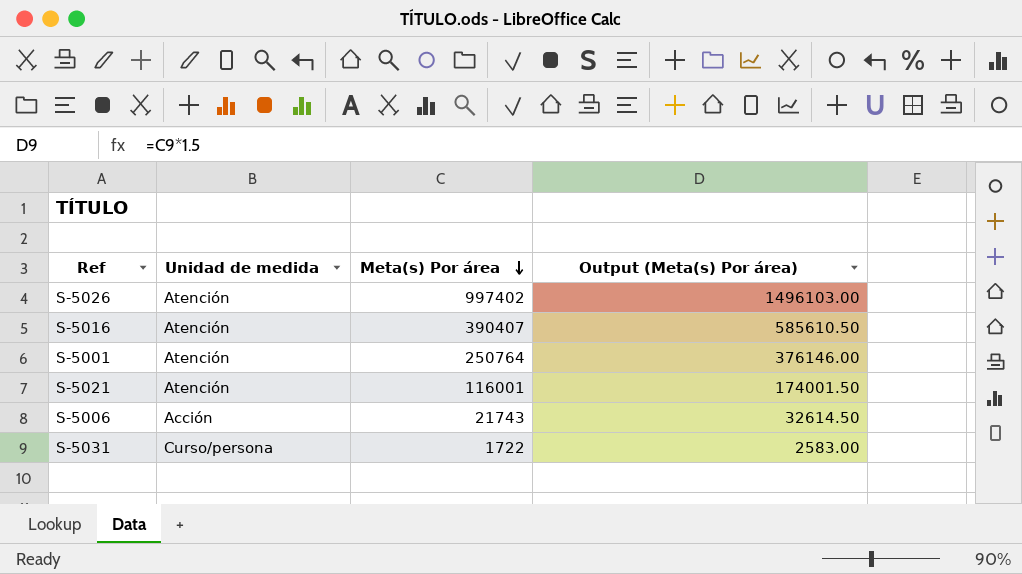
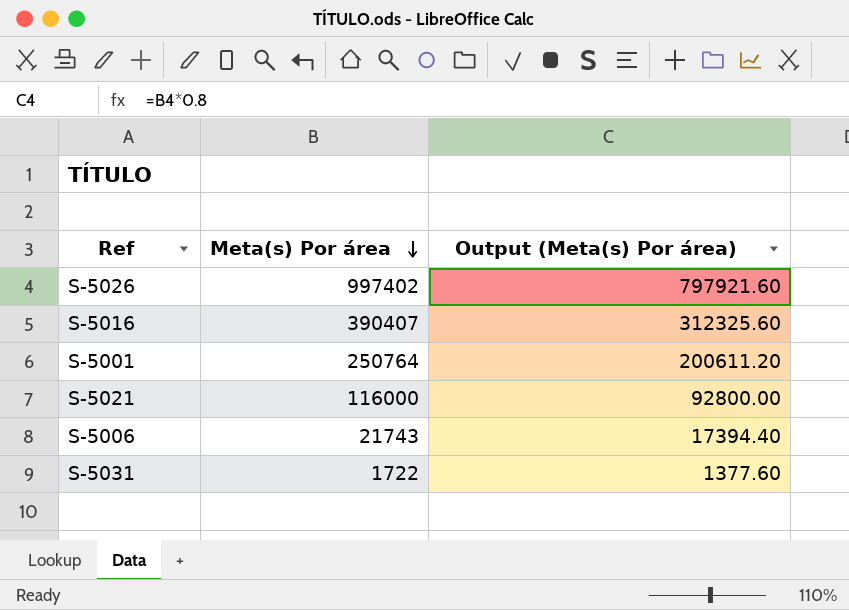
column Unidad de medida | position: 2 -> none
column Output (Meta(s) Por área) | formula: [Meta(s) Por área] * 1.5 -> [Meta(s) Por área] * 0.8
S-5021 | Meta(s) Por área: 116001 -> 116000

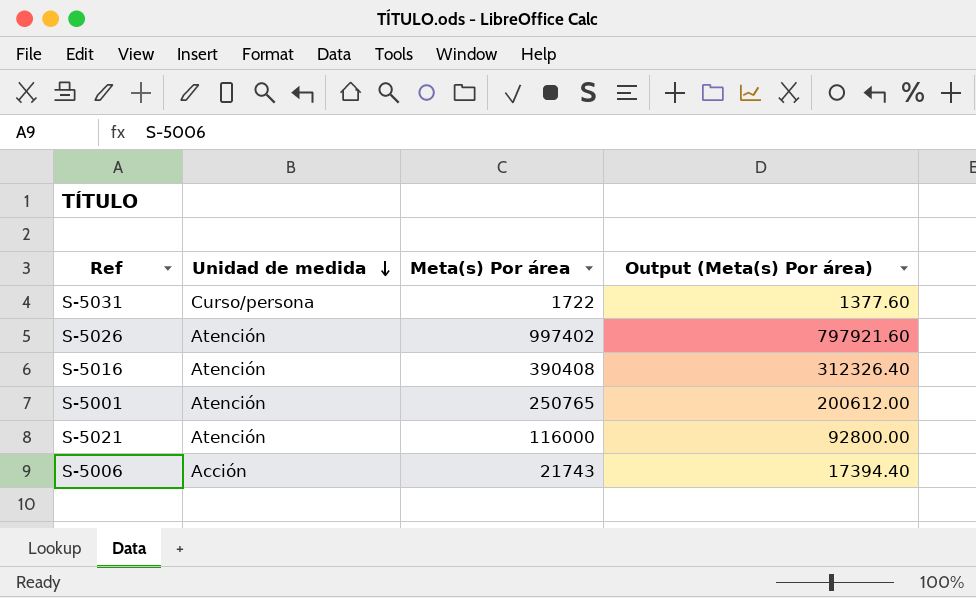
row order: Meta(s) Por área descending -> Unidad de medida descending
column Unidad de medida | position: none -> 2
S-5016 | Meta(s) Por área: 390407 -> 390408
S-5016 | Output (Meta(s) Por área): 312325.60 -> 312326.40
S-5001 | Meta(s) Por área: 250764 -> 250765
S-5001 | Output (Meta(s) Por área): 200611.20 -> 200612.00

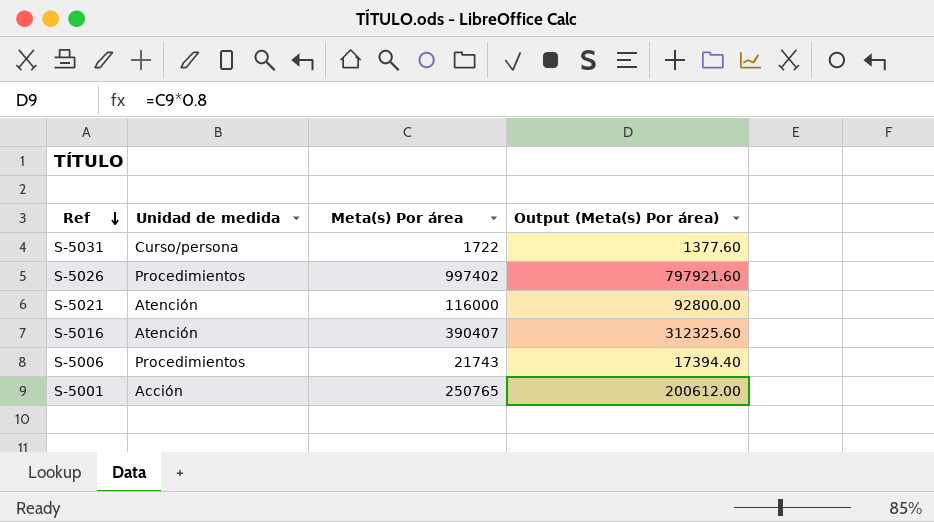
row order: Unidad de medida descending -> Ref descending
S-5026 | Unidad de medida: Atención -> Procedimientos
S-5016 | Meta(s) Por área: 390408 -> 390407
S-5016 | Output (Meta(s) Por área): 312326.40 -> 312325.60
S-5006 | Unidad de medida: Acción -> Procedimientos
S-5001 | Unidad de medida: Atención -> Acción

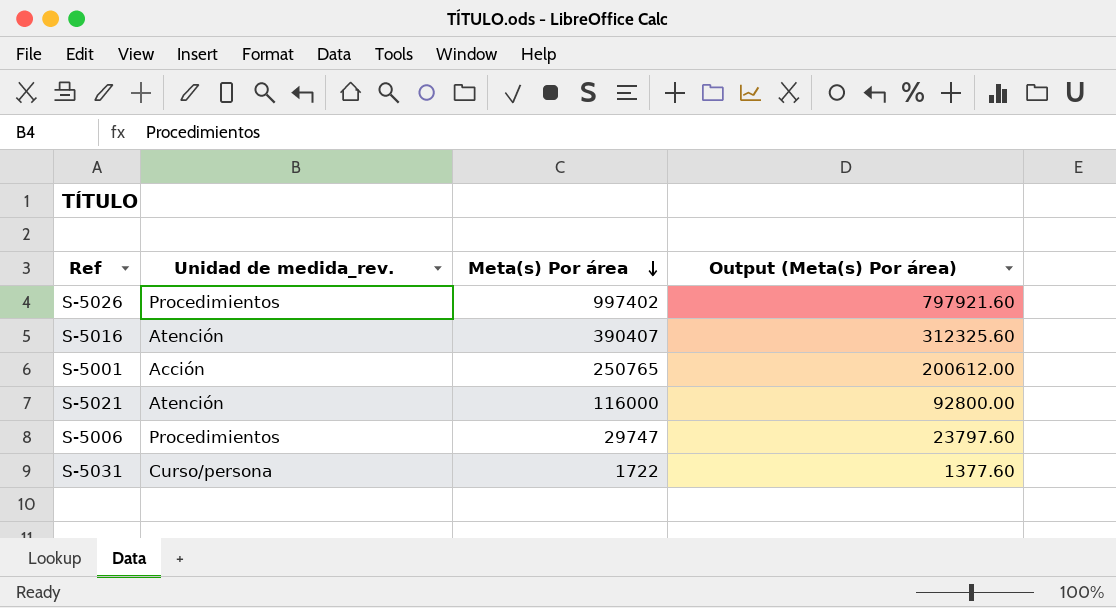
row order: Ref descending -> Meta(s) Por área descending
column name: Unidad de medida -> Unidad de medida_rev.
S-5006 | Meta(s) Por área: 21743 -> 29747
S-5006 | Output (Meta(s) Por área): 17394.40 -> 23797.60

